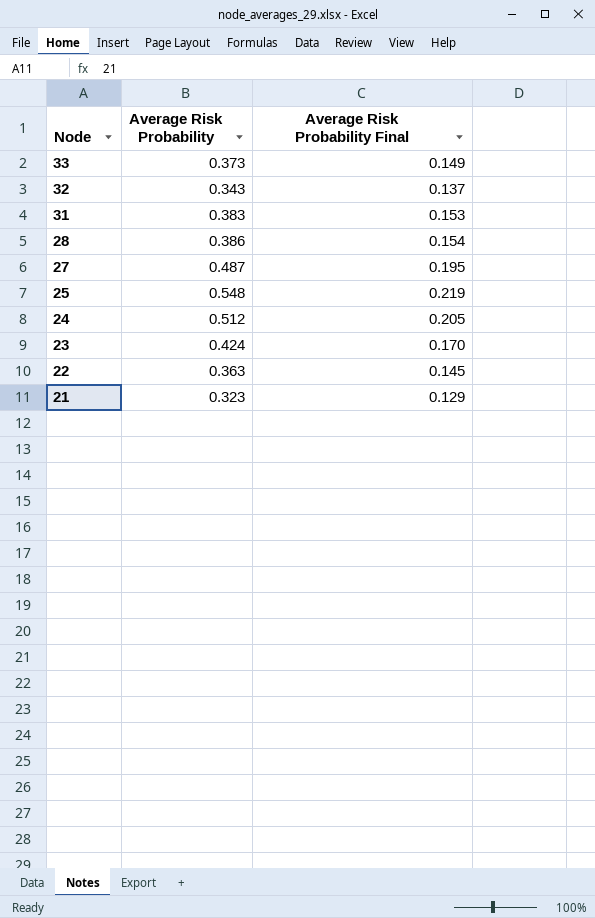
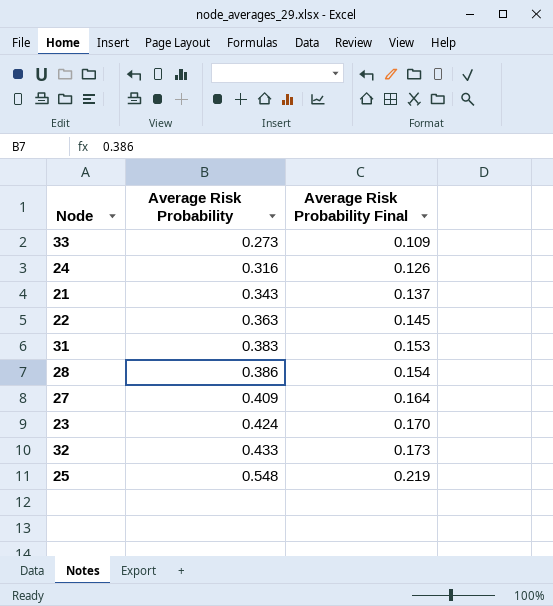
row order: Node descending -> Average Risk Probability ascending
33 | Average Risk Probability: 0.373 -> 0.273
33 | Average Risk Probability Final: 0.149 -> 0.109
24 | Average Risk Probability: 0.512 -> 0.316
24 | Average Risk Probability Final: 0.205 -> 0.126
21 | Average Risk Probability: 0.323 -> 0.343
21 | Average Risk Probability Final: 0.129 -> 0.137
27 | Average Risk Probability: 0.487 -> 0.409
27 | Average Risk Probability Final: 0.195 -> 0.164
32 | Average Risk Probability: 0.343 -> 0.433
32 | Average Risk Probability Final: 0.137 -> 0.173

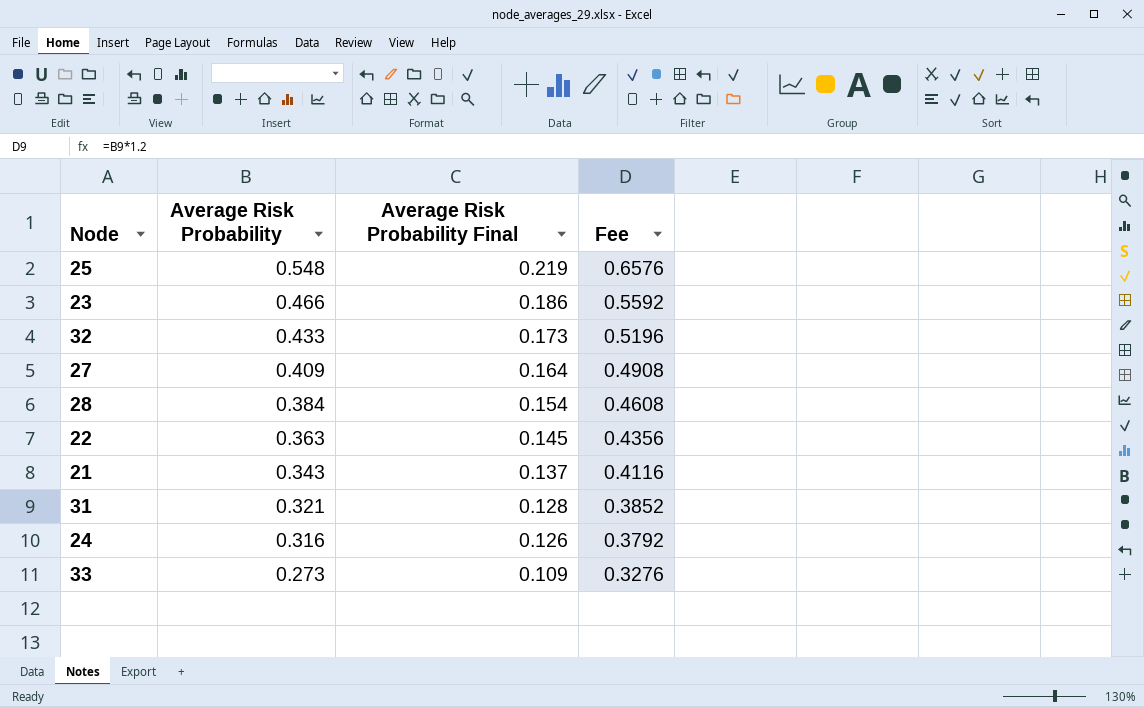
row order: Average Risk Probability ascending -> Average Risk Probability descending
column Fee | formula: none -> [Average Risk Probability] * 1.2
23 | Average Risk Probability: 0.424 -> 0.466
23 | Average Risk Probability Final: 0.170 -> 0.186
28 | Average Risk Probability: 0.386 -> 0.384
31 | Average Risk Probability: 0.383 -> 0.321
31 | Average Risk Probability Final: 0.153 -> 0.128

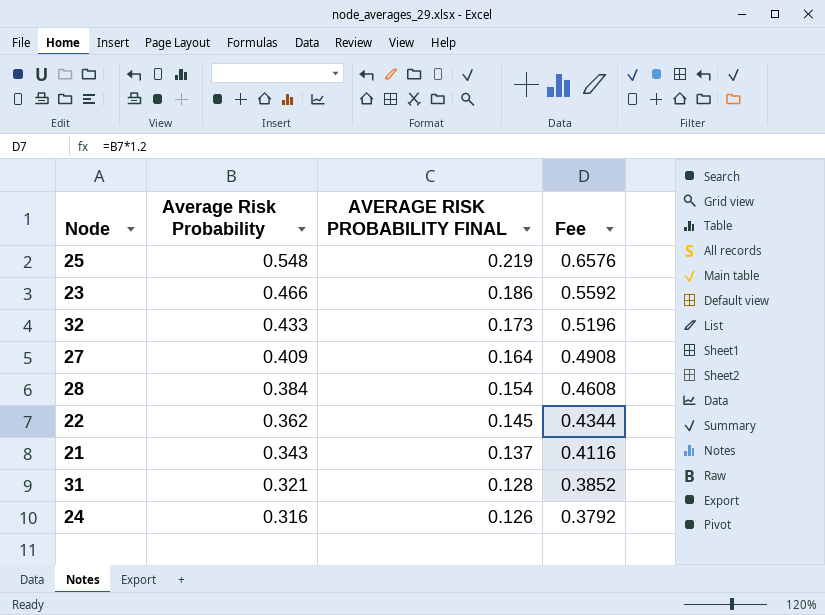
column name: Average Risk Probability Final -> AVERAGE RISK PROBABILITY FINAL
row 33: 0.273 | 0.109 | 0.3276 -> none
22 | Average Risk Probability: 0.363 -> 0.362
22 | Fee: 0.4356 -> 0.4344

